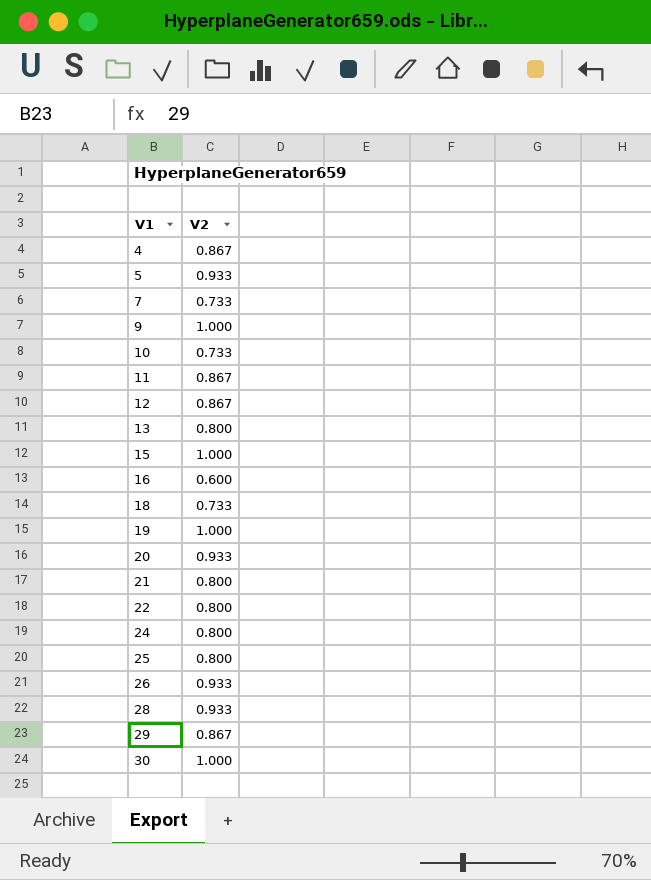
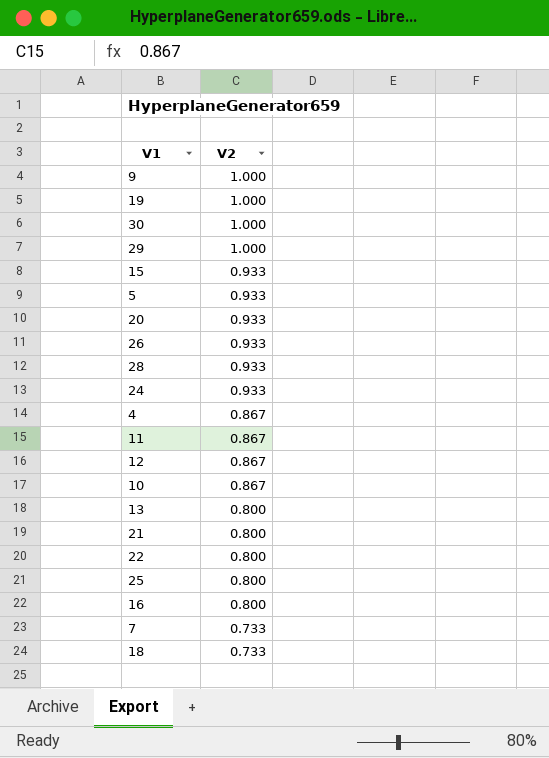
row order: V1 ascending -> V2 descending
29 | V2: 0.867 -> 1.000
15 | V2: 1.000 -> 0.933
24 | V2: 0.800 -> 0.933
10 | V2: 0.733 -> 0.867
16 | V2: 0.600 -> 0.800

